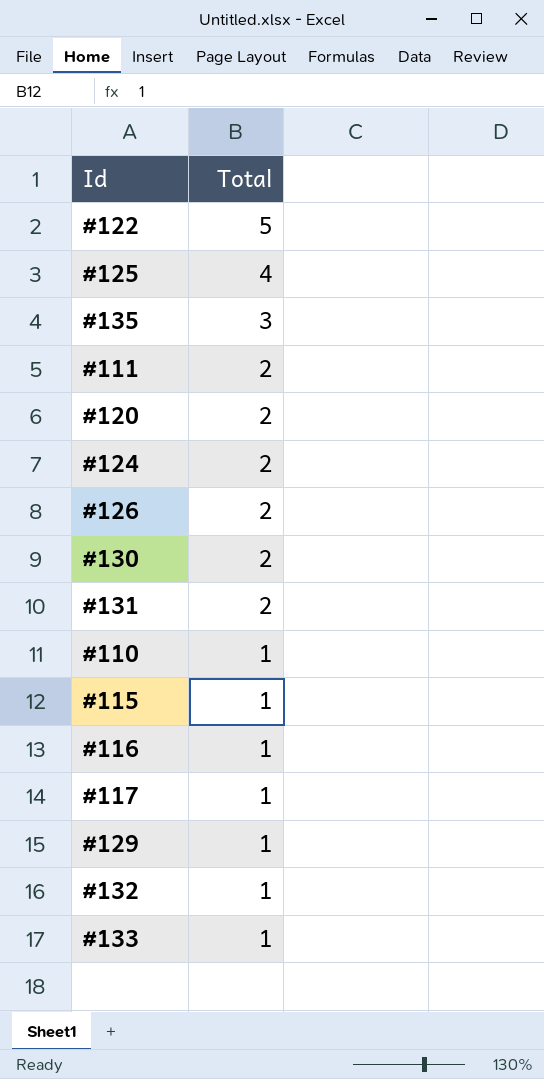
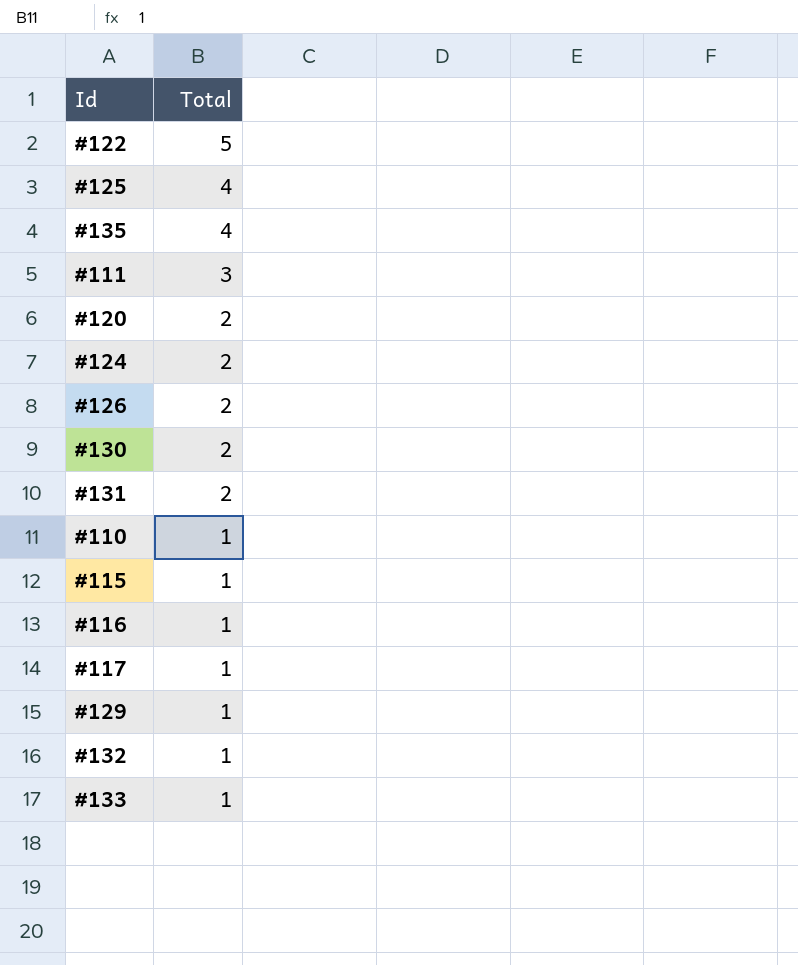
#135 | Total: 3 -> 4
#111 | Total: 2 -> 3

